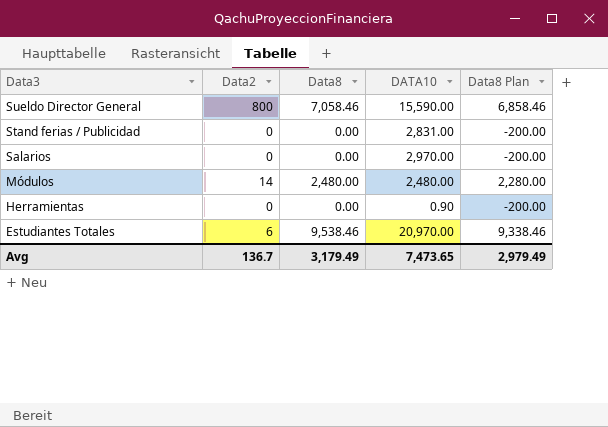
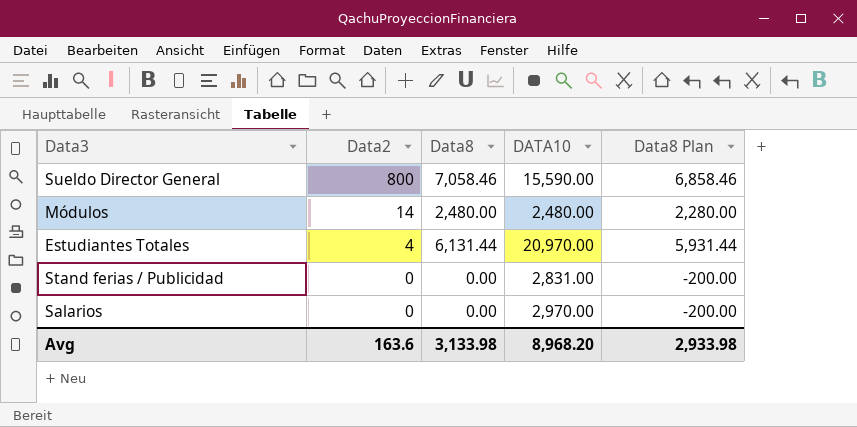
row order: Data3 descending -> Data2 descending
row Herramientas: 0 | 0.00 | 0.90 | -200.00 -> none
Estudiantes Totales | Data2: 6 -> 4
Estudiantes Totales | Data8: 9,538.46 -> 6,131.44
Estudiantes Totales | Data8 Plan: 9,338.46 -> 5,931.44
Avg | Data2: 136.7 -> 163.6
Avg | Data8: 3,179.49 -> 3,133.98
Avg | DATA10: 7,473.65 -> 8,968.20
Avg | Data8 Plan: 2,979.49 -> 2,933.98

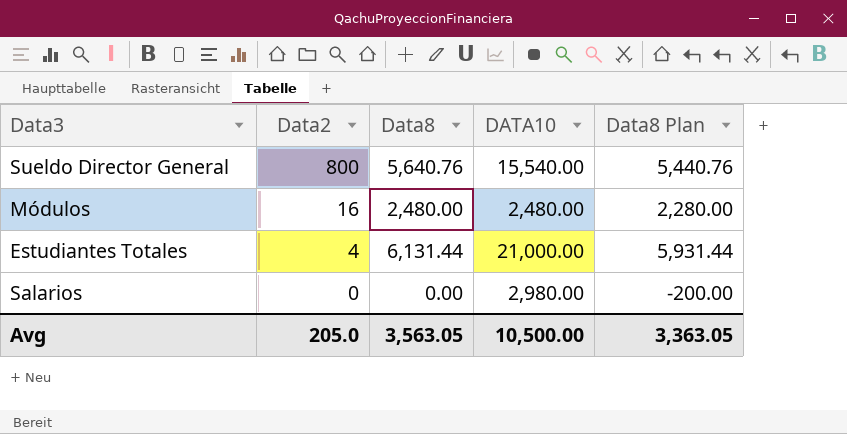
row Stand ferias / Publicidad: 0 | 0.00 | 2,831.00 | -200.00 -> none
Sueldo Director General | Data8: 7,058.46 -> 5,640.76
Sueldo Director General | DATA10: 15,590.00 -> 15,540.00
Sueldo Director General | Data8 Plan: 6,858.46 -> 5,440.76
Módulos | Data2: 14 -> 16
Estudiantes Totales | DATA10: 20,970.00 -> 21,000.00
Salarios | DATA10: 2,970.00 -> 2,980.00
Avg | Data2: 163.6 -> 205.0
Avg | Data8: 3,133.98 -> 3,563.05
Avg | DATA10: 8,968.20 -> 10,500.00
Avg | Data8 Plan: 2,933.98 -> 3,363.05

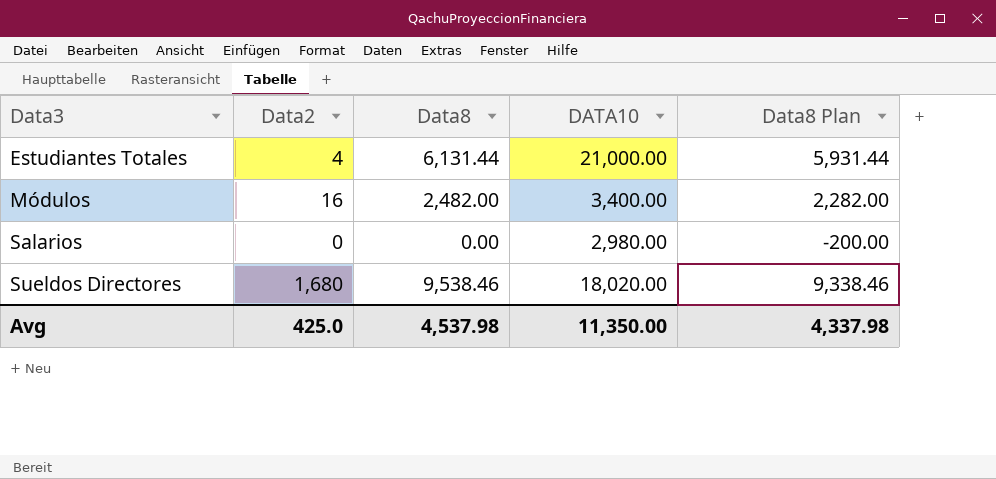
row order: Data2 descending -> Data3 ascending
row Sueldo Director General: 800 | 5,640.76 | 15,540.00 | 5,440.76 -> none
Módulos | Data8: 2,480.00 -> 2,482.00
Módulos | DATA10: 2,480.00 -> 3,400.00
Módulos | Data8 Plan: 2,280.00 -> 2,282.00
row Sueldos Directores: none -> 1,680 | 9,538.46 | 18,020.00 | 9,338.46
Avg | Data2: 205.0 -> 425.0
Avg | Data8: 3,563.05 -> 4,537.98
Avg | DATA10: 10,500.00 -> 11,350.00
Avg | Data8 Plan: 3,363.05 -> 4,337.98

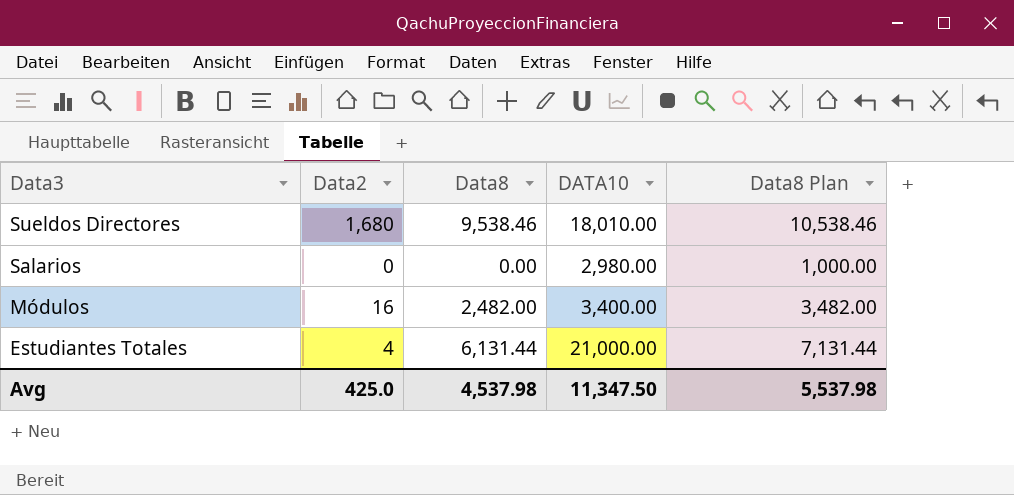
row order: Data3 ascending -> Data3 descending
column Data8 Plan | formula: [Data8] - 200 -> [Data8] + 1000
Sueldos Directores | DATA10: 18,020.00 -> 18,010.00
Avg | DATA10: 11,350.00 -> 11,347.50
Avg | Data8 Plan: 4,337.98 -> 5,537.98

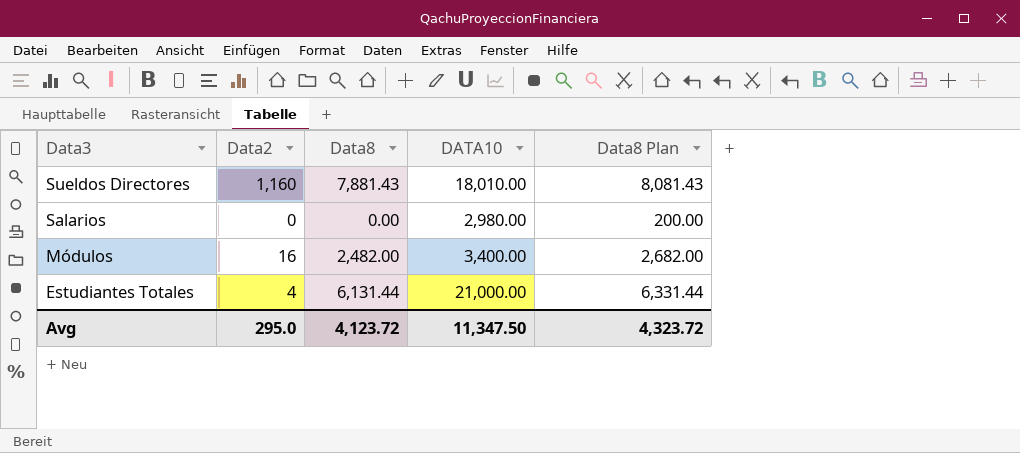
column Data8 Plan | formula: [Data8] + 1000 -> [Data8] + 200
Sueldos Directores | Data2: 1,680 -> 1,160
Sueldos Directores | Data8: 9,538.46 -> 7,881.43
Avg | Data2: 425.0 -> 295.0
Avg | Data8: 4,537.98 -> 4,123.72
Avg | Data8 Plan: 5,537.98 -> 4,323.72

